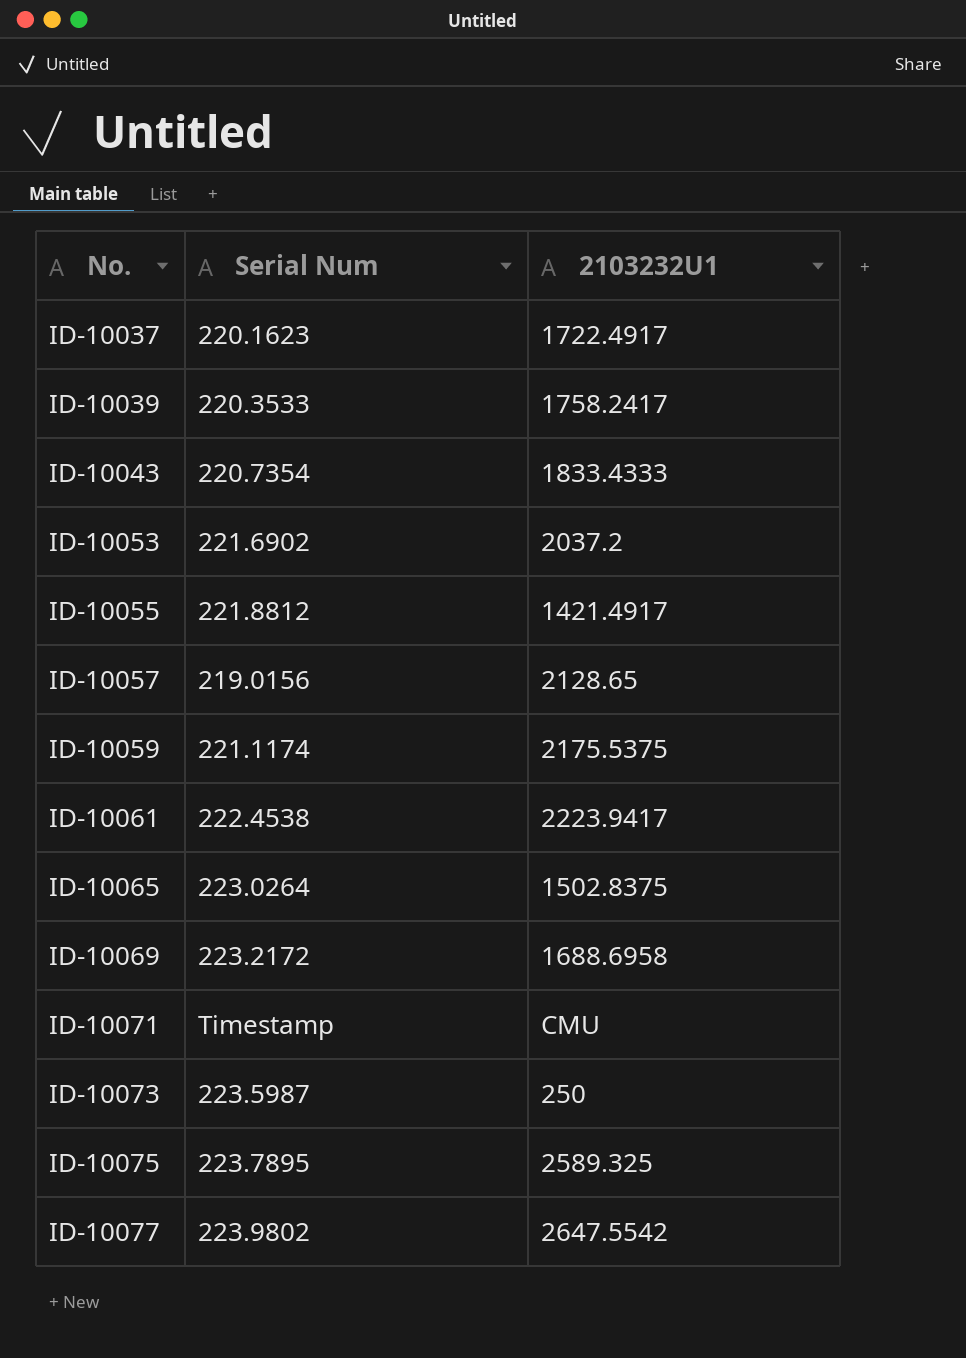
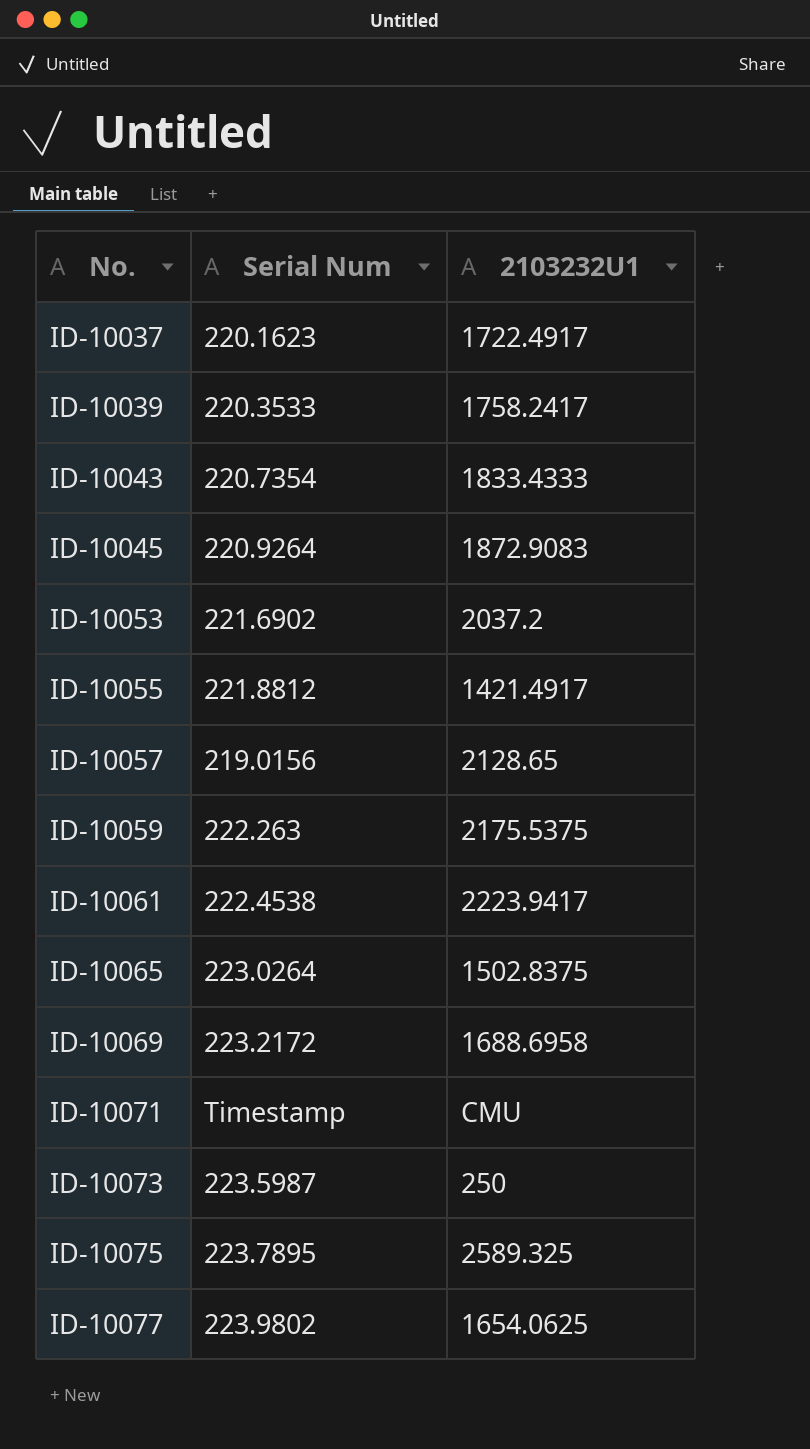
row ID-10045: none -> 220.9264 | 1872.9083
ID-10059 | Serial Num: 221.1174 -> 222.263
ID-10077 | 2103232U1: 2647.5542 -> 1654.0625

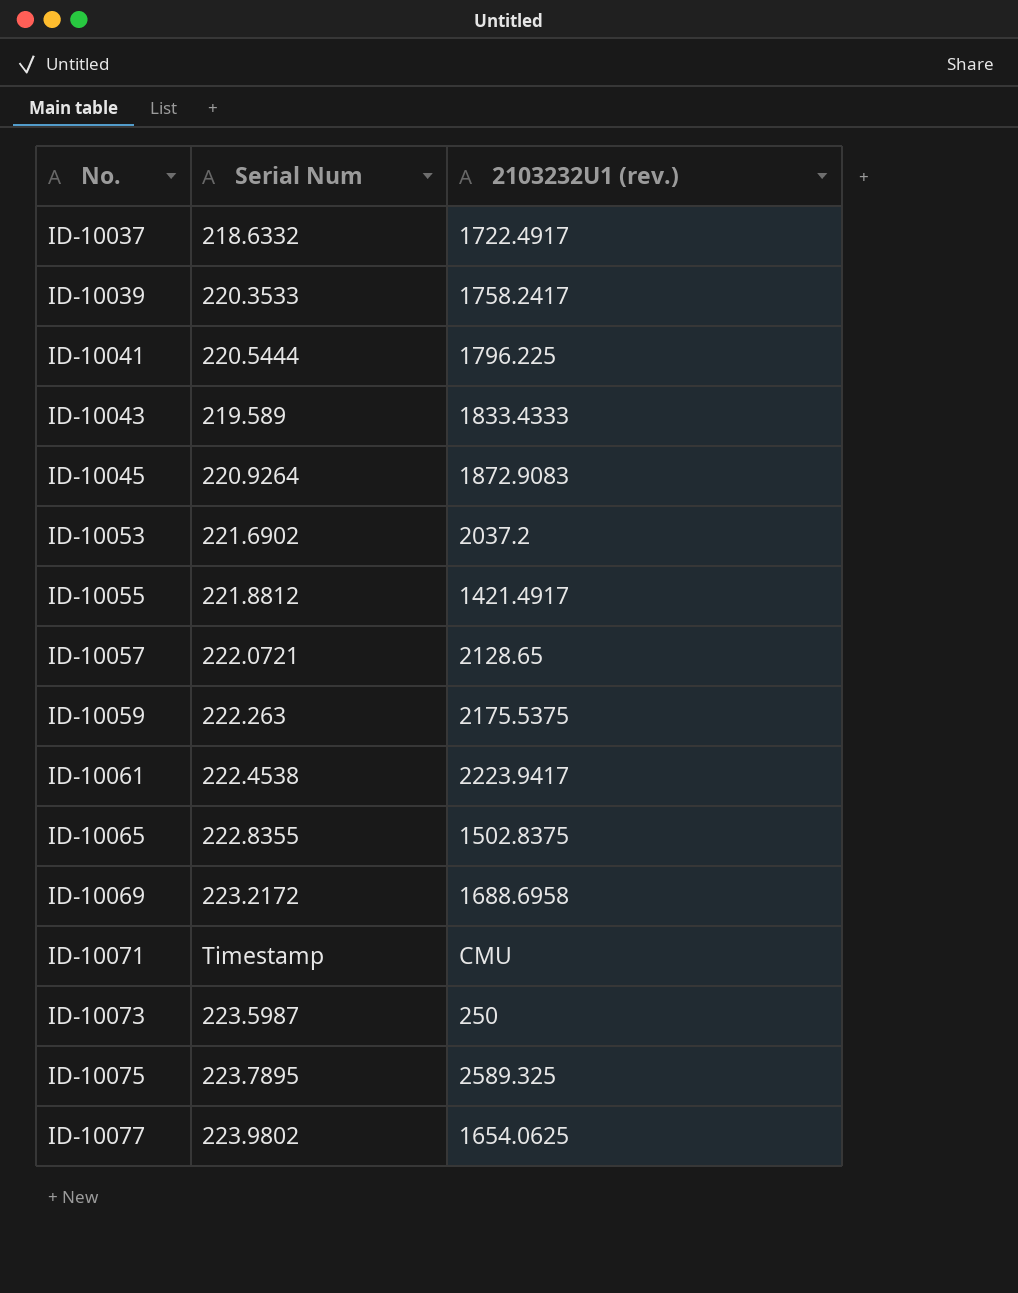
column name: 2103232U1 -> 2103232U1 (rev.)
ID-10037 | Serial Num: 220.1623 -> 218.6332
row ID-10041: none -> 220.5444 | 1796.225
ID-10043 | Serial Num: 220.7354 -> 219.589
ID-10057 | Serial Num: 219.0156 -> 222.0721
ID-10065 | Serial Num: 223.0264 -> 222.8355

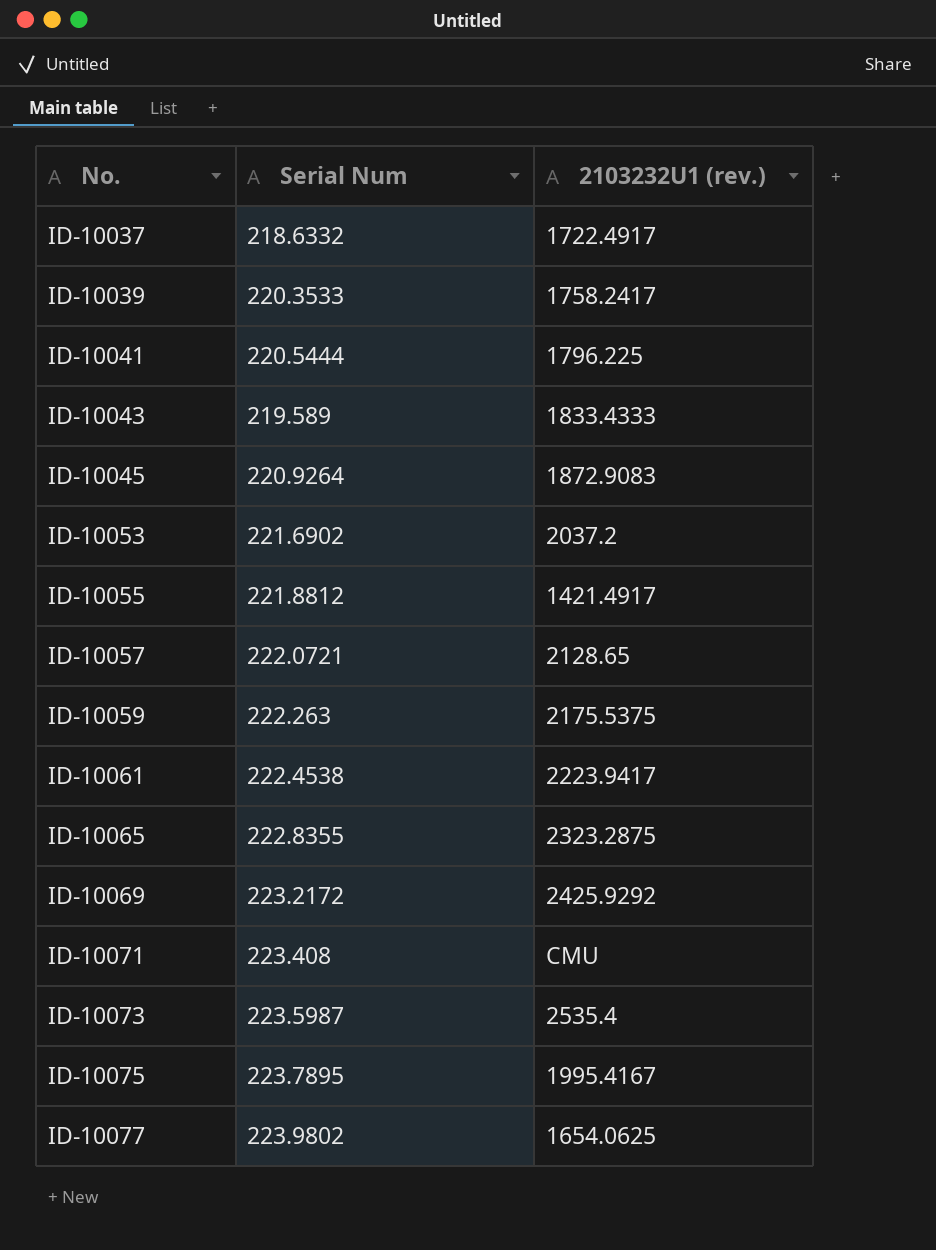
ID-10065 | 2103232U1 (rev.): 1502.8375 -> 2323.2875
ID-10069 | 2103232U1 (rev.): 1688.6958 -> 2425.9292
ID-10071 | Serial Num: Timestamp -> 223.408
ID-10073 | 2103232U1 (rev.): 250 -> 2535.4
ID-10075 | 2103232U1 (rev.): 2589.325 -> 1995.4167

